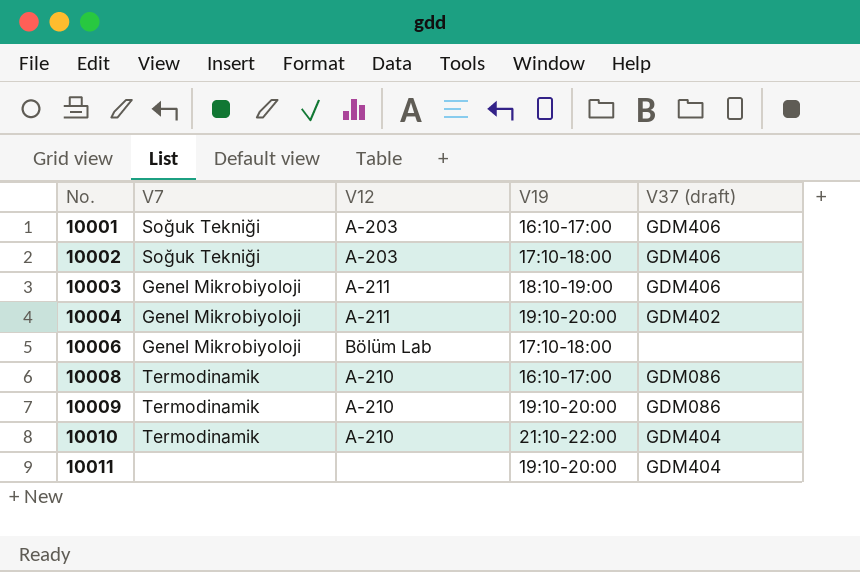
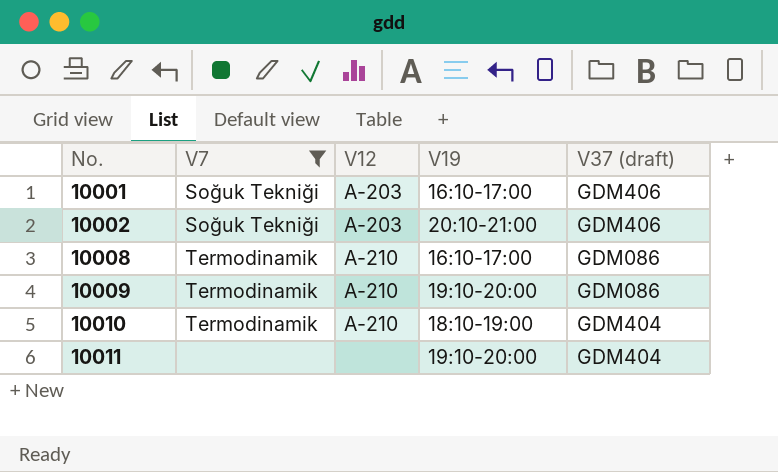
filter: none -> V7 != Genel Mikrobiyoloji
10002 | V19: 17:10-18:00 -> 20:10-21:00
10010 | V19: 21:10-22:00 -> 18:10-19:00

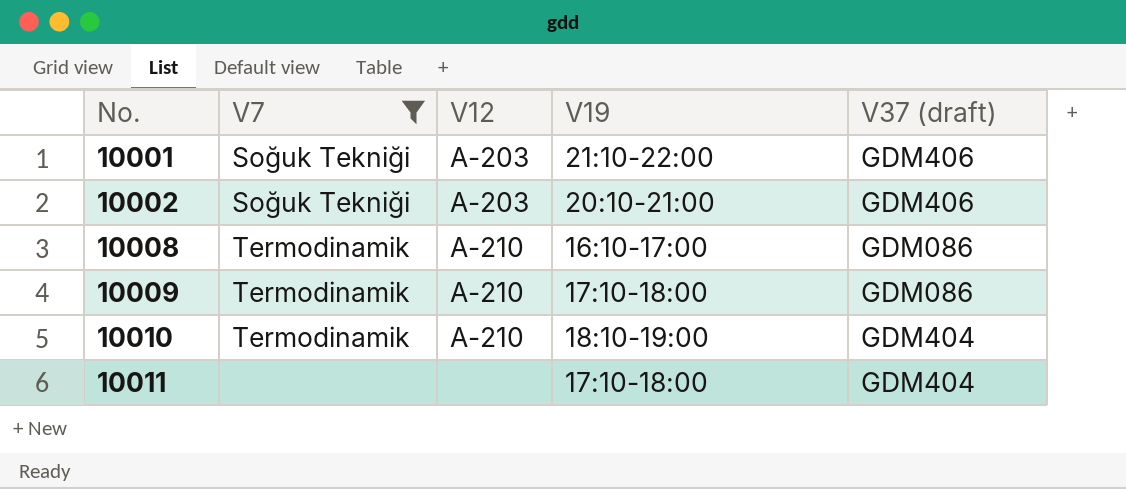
10001 | V19: 16:10-17:00 -> 21:10-22:00
10009 | V19: 19:10-20:00 -> 17:10-18:00
10011 | V19: 19:10-20:00 -> 17:10-18:00

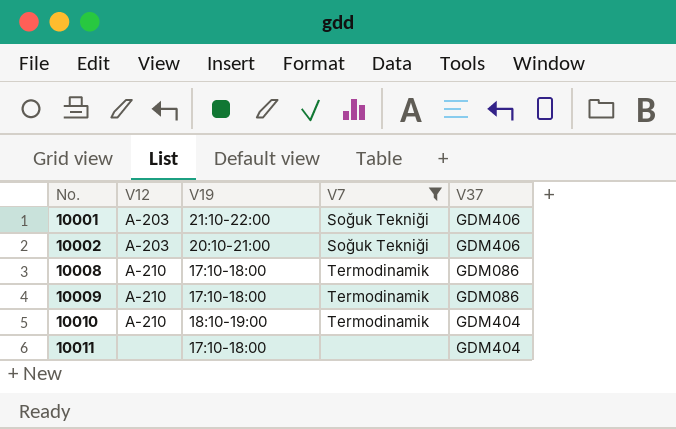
column V7 | position: 2 -> 4
column name: V37 (draft) -> V37
10008 | V19: 16:10-17:00 -> 17:10-18:00

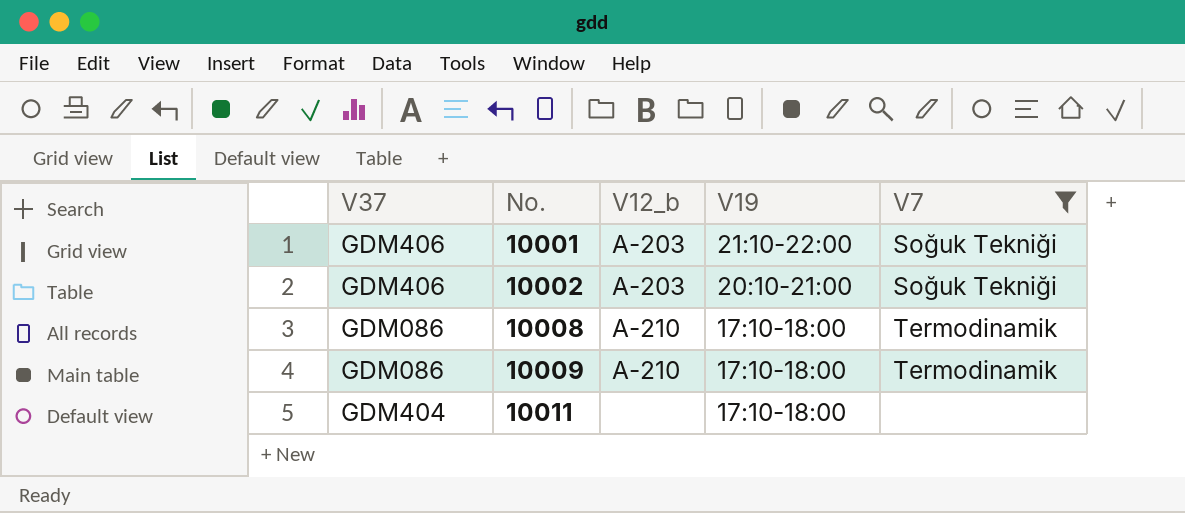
column V37 | position: 5 -> 1
column name: V12 -> V12_b
row 10010: A-210 | 18:10-19:00 | Termodinamik | GDM404 -> none

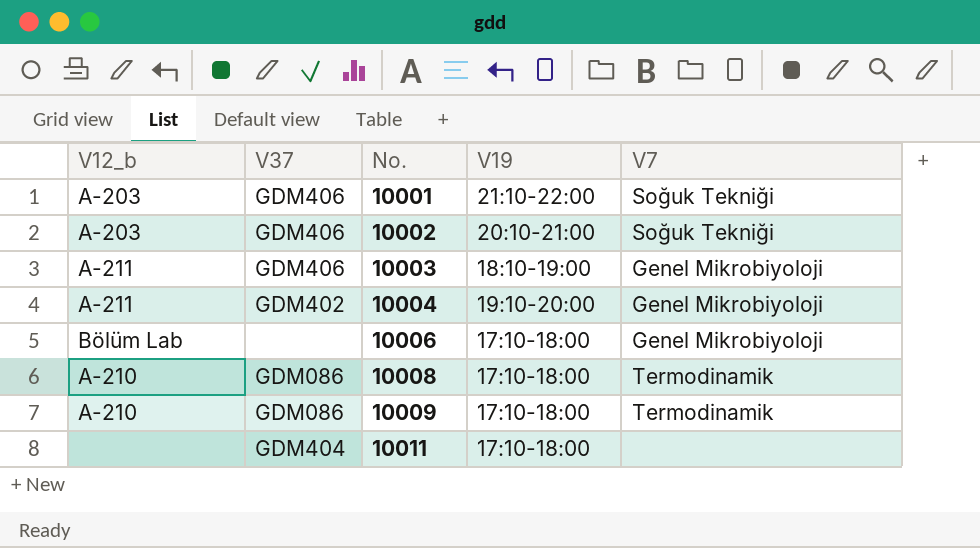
filter: V7 != Genel Mikrobiyoloji -> none
column V12_b | position: 3 -> 1

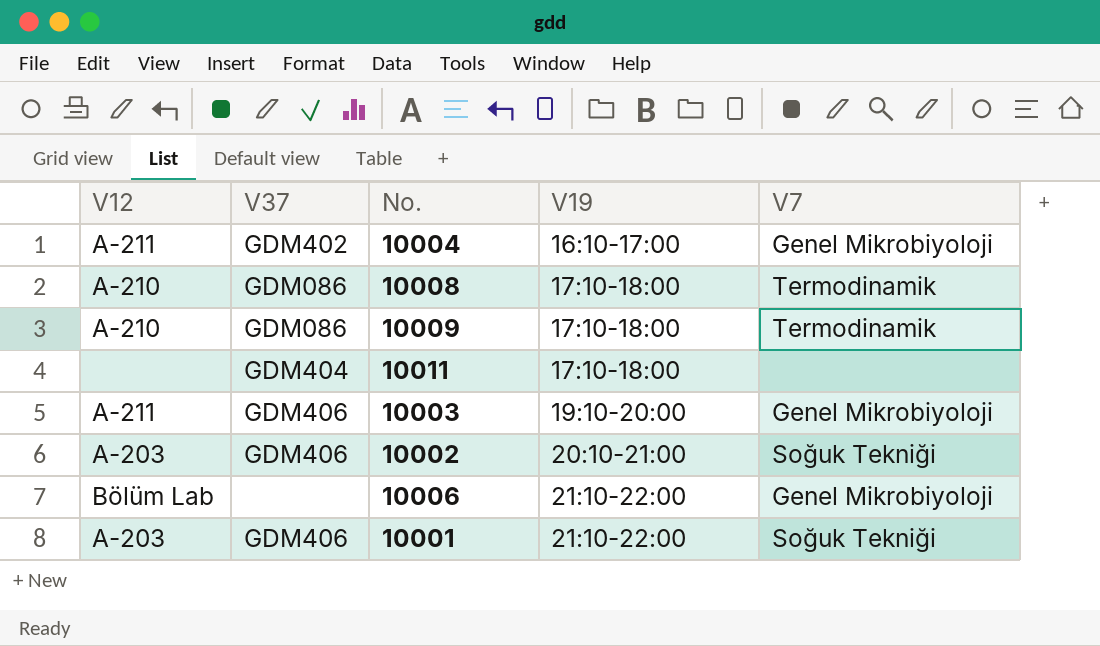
row order: No. ascending -> V19 ascending
column name: V12_b -> V12
10004 | V19: 19:10-20:00 -> 16:10-17:00
10003 | V19: 18:10-19:00 -> 19:10-20:00
10006 | V19: 17:10-18:00 -> 21:10-22:00

